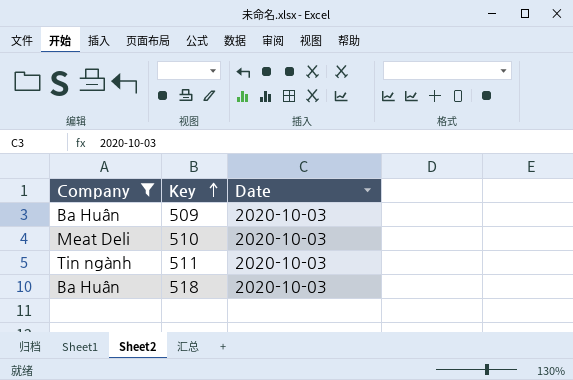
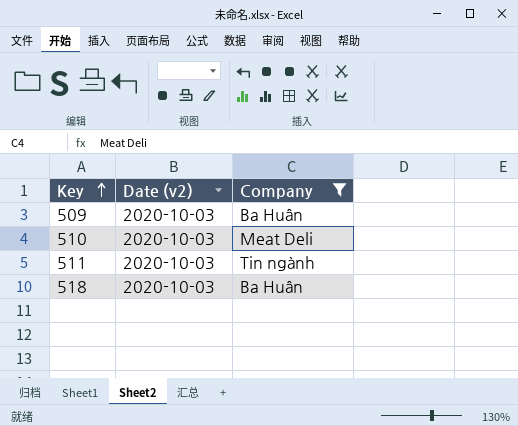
column name: Date -> Date (v2)
column Company | position: 1 -> 3

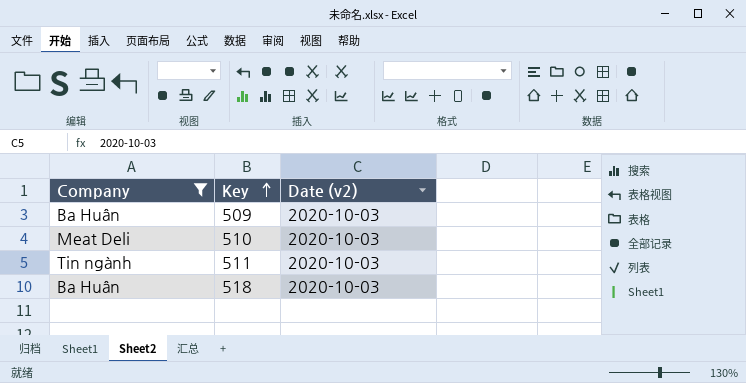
column Company | position: 3 -> 1

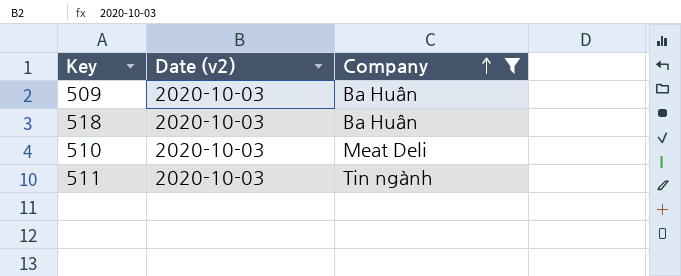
row order: Key ascending -> Company ascending
column Company | position: 1 -> 3

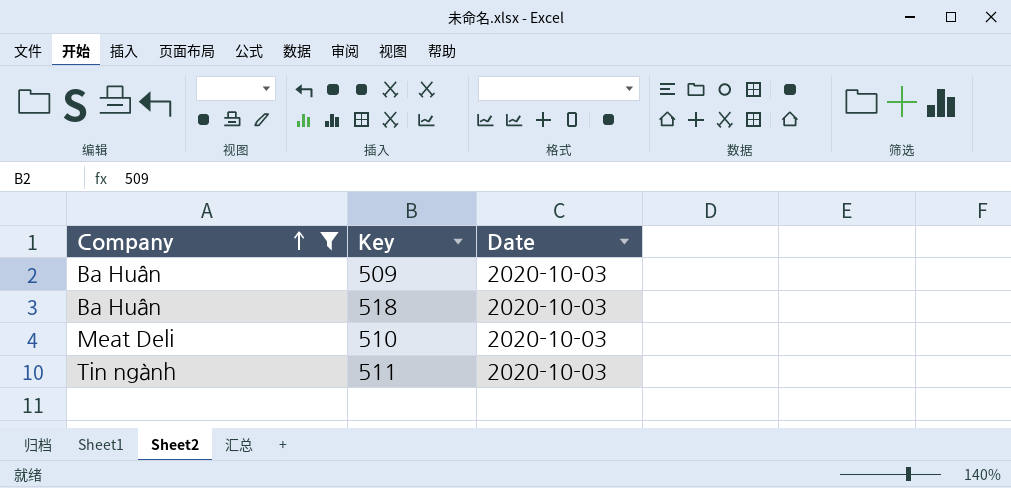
column Company | position: 3 -> 1
column name: Date (v2) -> Date

